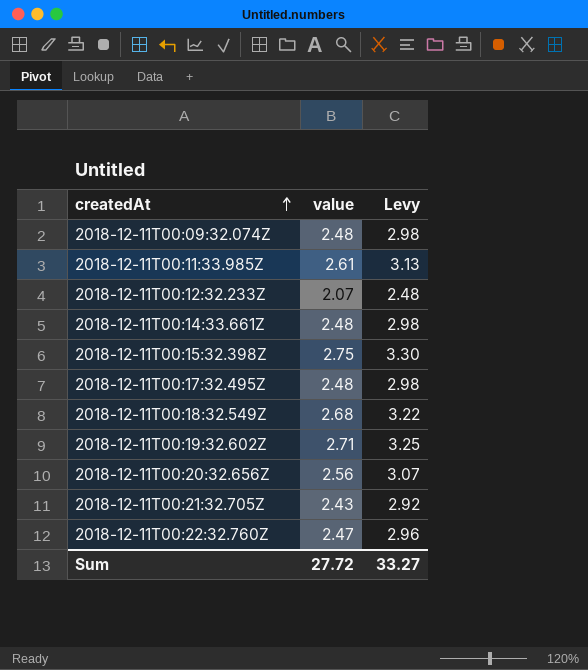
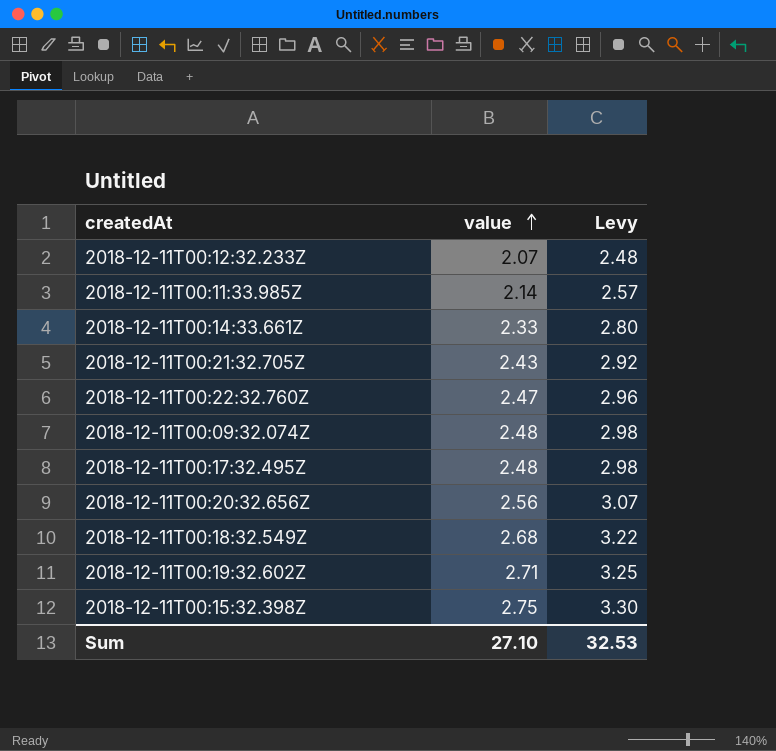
row order: createdAt ascending -> value ascending
2018-12-11T00:11:33.985Z | value: 2.61 -> 2.14
2018-12-11T00:11:33.985Z | Levy: 3.13 -> 2.57
2018-12-11T00:14:33.661Z | value: 2.48 -> 2.33
2018-12-11T00:14:33.661Z | Levy: 2.98 -> 2.80
Sum | value: 27.72 -> 27.10
Sum | Levy: 33.27 -> 32.53

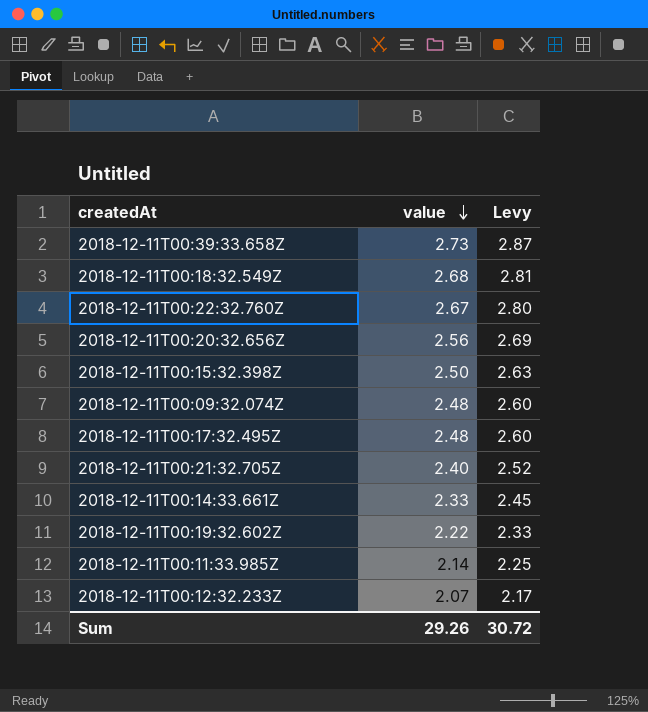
row order: value ascending -> value descending
column Levy | formula: [value] * 1.2 -> [value] * 1.05
row 2018-12-11T00:39:33.658Z: none -> 2.73 | 2.87
2018-12-11T00:22:32.760Z | value: 2.47 -> 2.67
2018-12-11T00:15:32.398Z | value: 2.75 -> 2.50
2018-12-11T00:21:32.705Z | value: 2.43 -> 2.40
2018-12-11T00:19:32.602Z | value: 2.71 -> 2.22
Sum | value: 27.10 -> 29.26
Sum | Levy: 32.53 -> 30.72

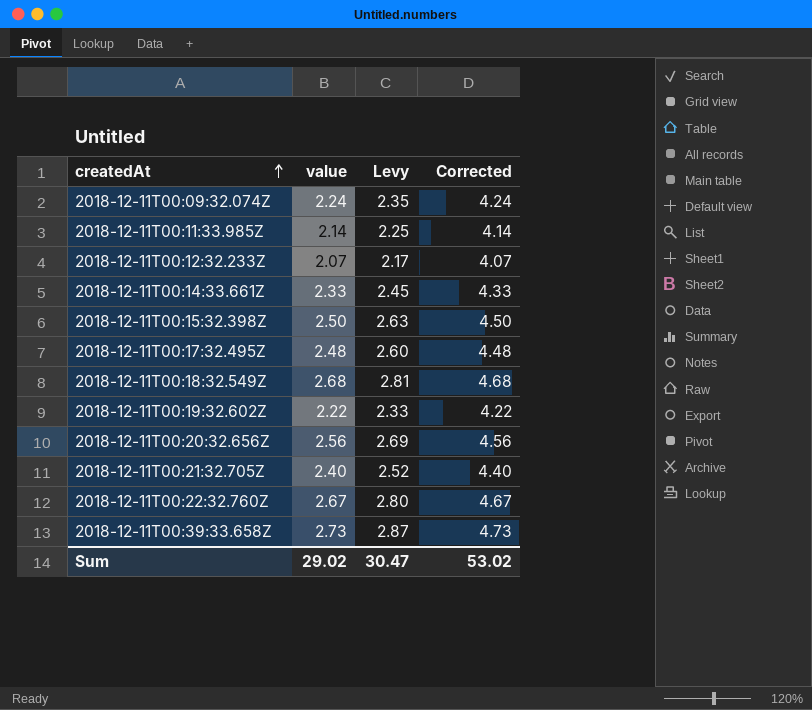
row order: value descending -> createdAt ascending
column Corrected | formula: none -> [value] + 2
2018-12-11T00:09:32.074Z | value: 2.48 -> 2.24
2018-12-11T00:09:32.074Z | Levy: 2.60 -> 2.35
Sum | value: 29.26 -> 29.02
Sum | Levy: 30.72 -> 30.47

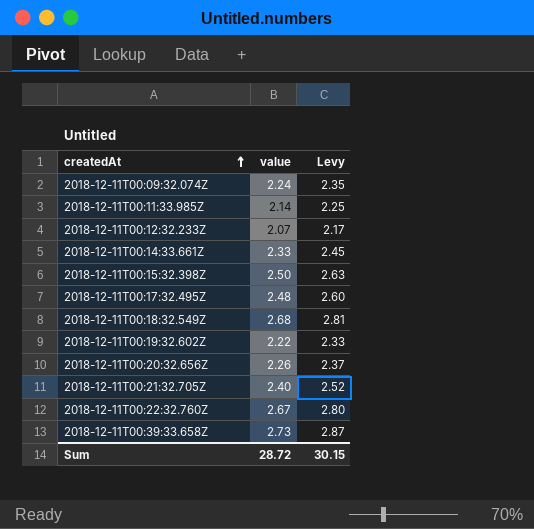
column Corrected | formula: [value] + 2 -> none
2018-12-11T00:20:32.656Z | value: 2.56 -> 2.26
2018-12-11T00:20:32.656Z | Levy: 2.69 -> 2.37
Sum | value: 29.02 -> 28.72
Sum | Levy: 30.47 -> 30.15

